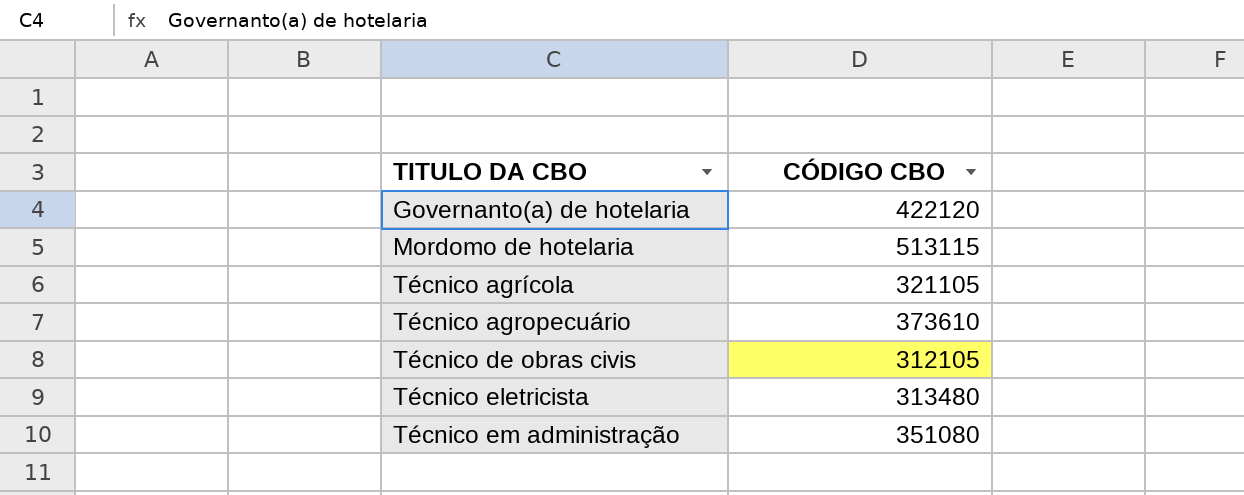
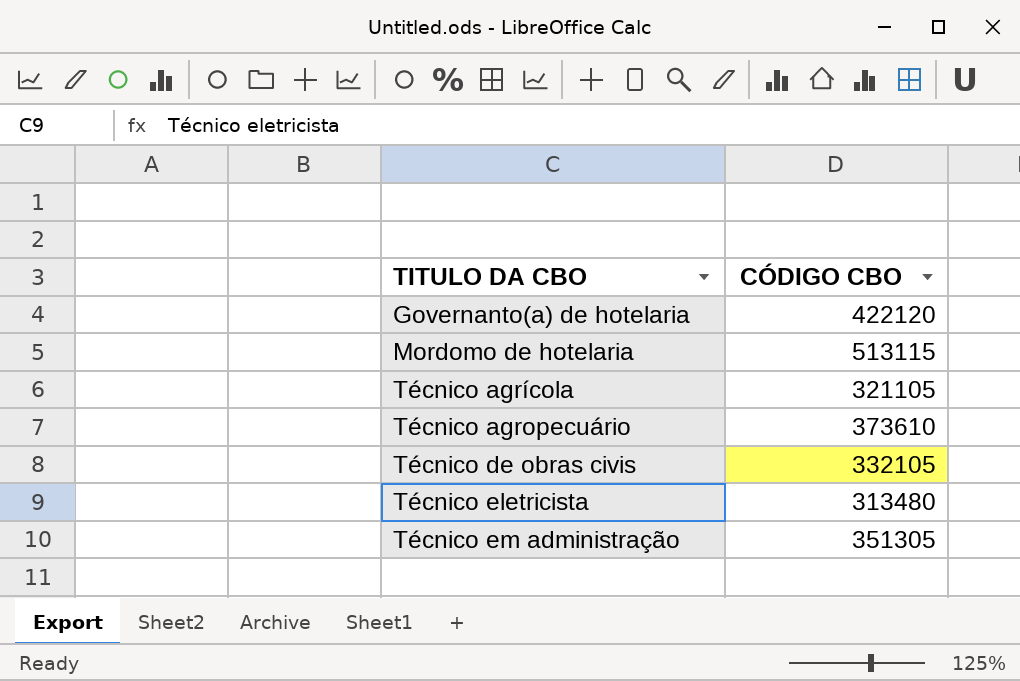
Técnico de obras civis | CÓDIGO CBO: 312105 -> 332105
Técnico em administração | CÓDIGO CBO: 351080 -> 351305

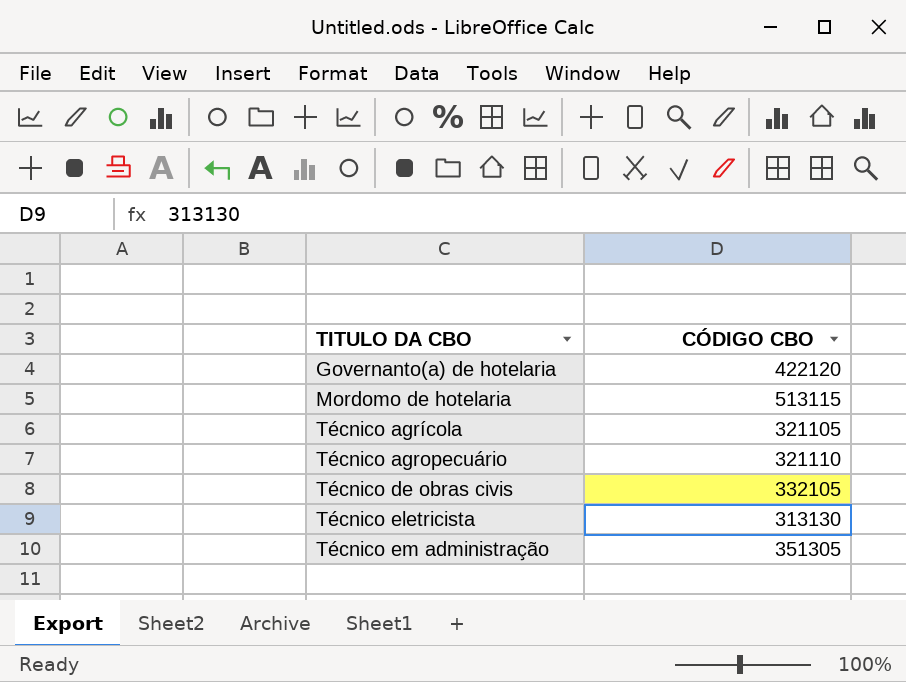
Técnico agropecuário | CÓDIGO CBO: 373610 -> 321110
Técnico eletricista | CÓDIGO CBO: 313480 -> 313130

